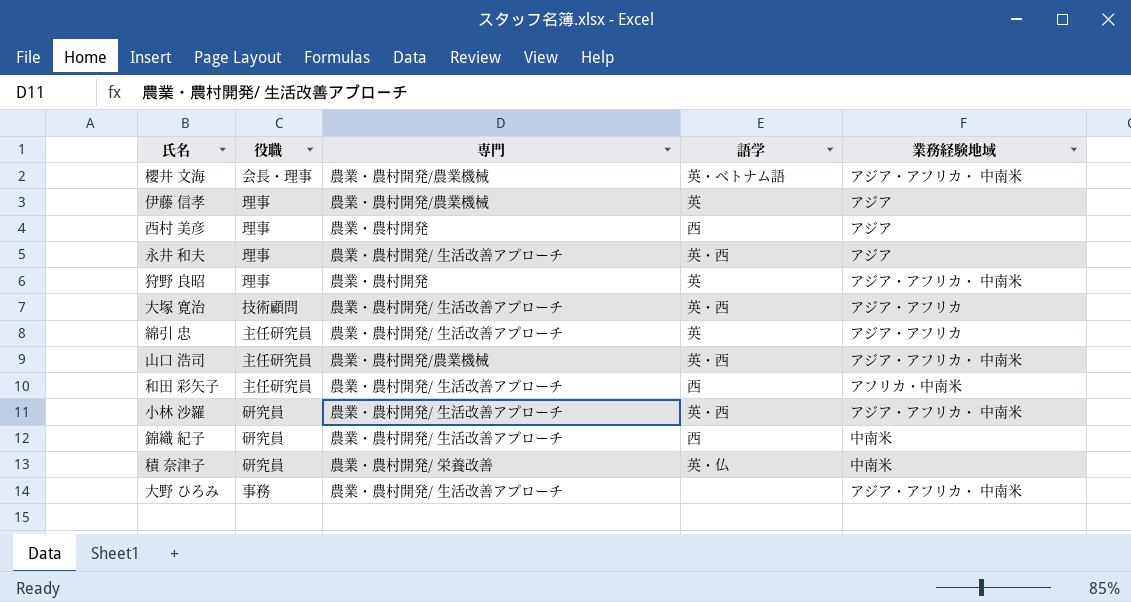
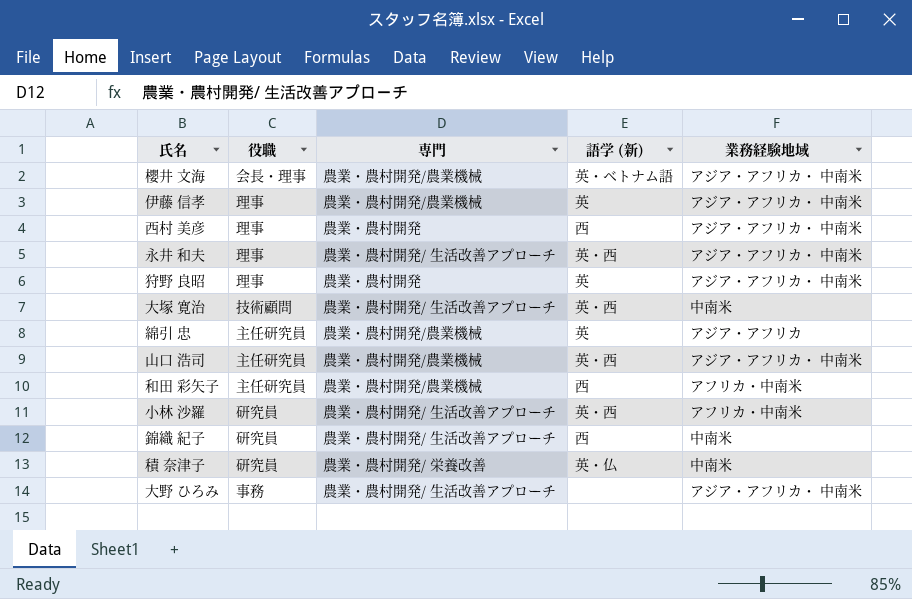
column name: 語学 -> 語学 (新)
伊藤 信孝 | 業務経験地域: アジア -> アジア・アフリカ・ 中南米
西村 美彦 | 業務経験地域: アジア -> アジア・アフリカ・ 中南米
永井 和夫 | 業務経験地域: アジア -> アジア・アフリカ・ 中南米
大塚 寛治 | 業務経験地域: アジア・アフリカ -> 中南米
綿引 忠 | 専門: 農業・農村開発/ 生活改善アプローチ -> 農業・農村開発/農業機械
和田 彩矢子 | 専門: 農業・農村開発/ 生活改善アプローチ -> 農業・農村開発/農業機械
小林 沙羅 | 業務経験地域: アジア・アフリカ・ 中南米 -> アフリカ・中南米

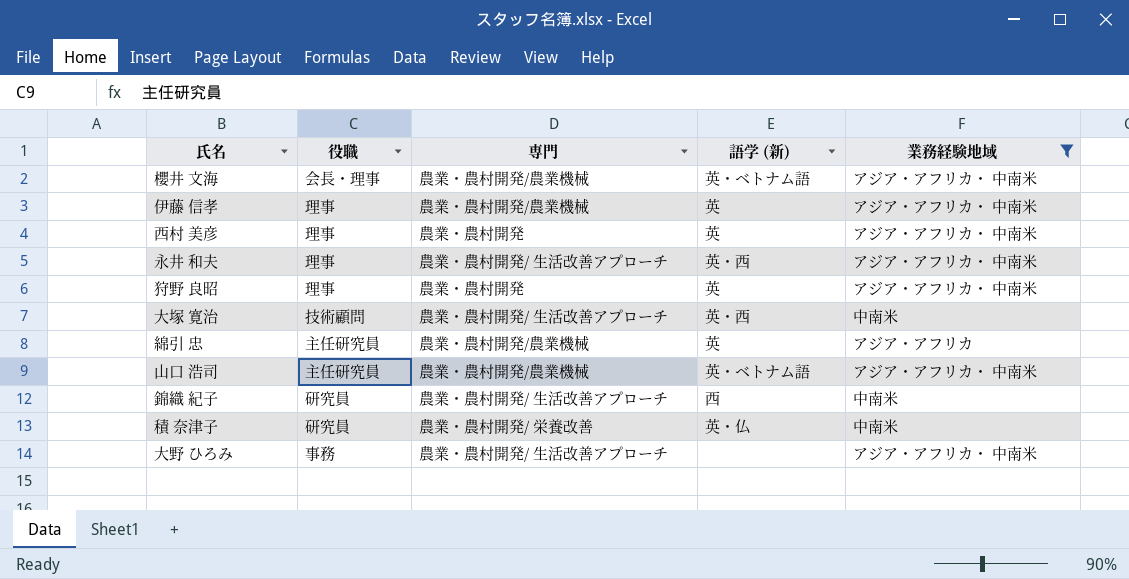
filter: none -> 業務経験地域 != アフリカ・中南米
西村 美彦 | 語学 (新): 西 -> 英
山口 浩司 | 語学 (新): 英・西 -> 英・ベトナム語

